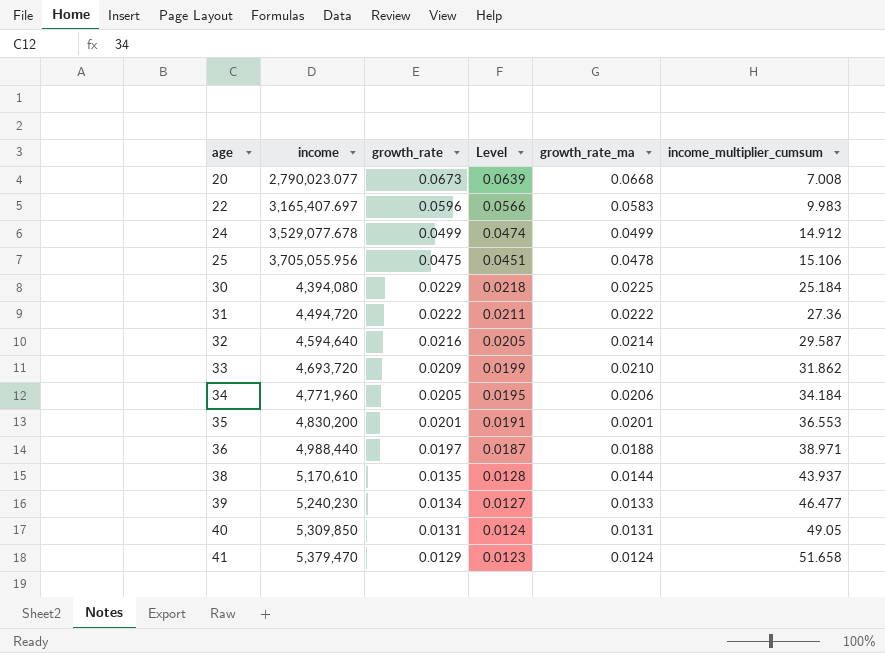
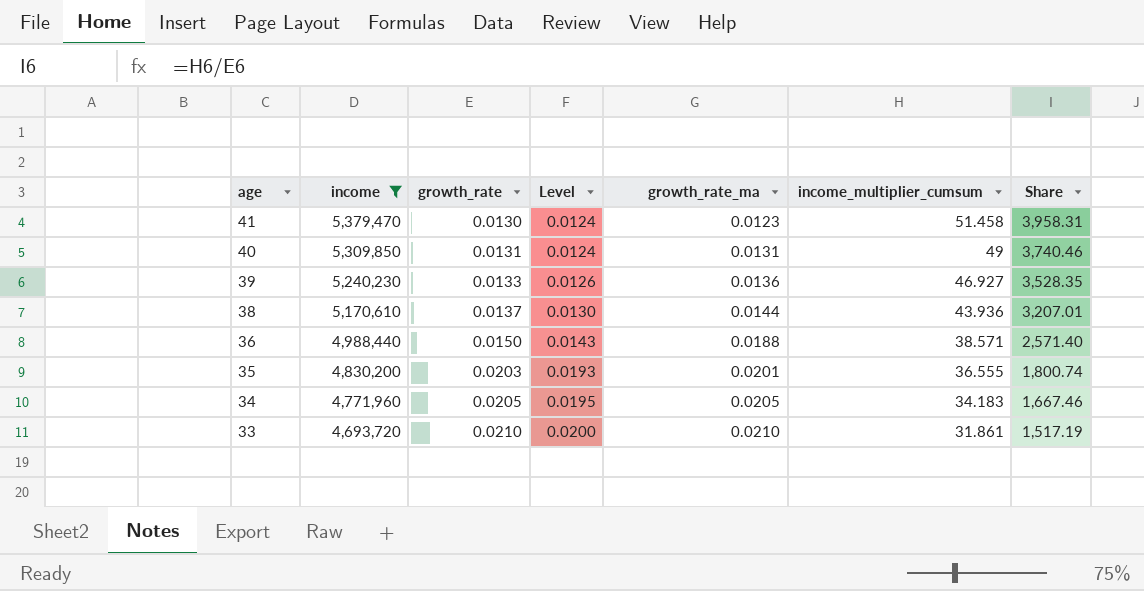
filter: none -> income >= 4,693,720
row order: age ascending -> age descending
column Share | formula: none -> [income_multiplier_cumsum] / [growth_rate]
41 | growth_rate: 0.0129 -> 0.0130
41 | Level: 0.0123 -> 0.0124
41 | growth_rate_ma: 0.0124 -> 0.0123
41 | income_multiplier_cumsum: 51.658 -> 51.458
40 | income_multiplier_cumsum: 49.05 -> 49
39 | growth_rate: 0.0134 -> 0.0133
39 | Level: 0.0127 -> 0.0126
39 | growth_rate_ma: 0.0133 -> 0.0136
39 | income_multiplier_cumsum: 46.477 -> 46.927
38 | growth_rate: 0.0135 -> 0.0137
38 | Level: 0.0128 -> 0.0130
38 | income_multiplier_cumsum: 43.937 -> 43.936
36 | growth_rate: 0.0197 -> 0.0150
36 | Level: 0.0187 -> 0.0143
36 | income_multiplier_cumsum: 38.971 -> 38.571
35 | growth_rate: 0.0201 -> 0.0203
35 | Level: 0.0191 -> 0.0193
35 | income_multiplier_cumsum: 36.553 -> 36.555
34 | growth_rate_ma: 0.0206 -> 0.0205
34 | income_multiplier_cumsum: 34.184 -> 34.183
33 | growth_rate: 0.0209 -> 0.0210
33 | Level: 0.0199 -> 0.0200
33 | income_multiplier_cumsum: 31.862 -> 31.861

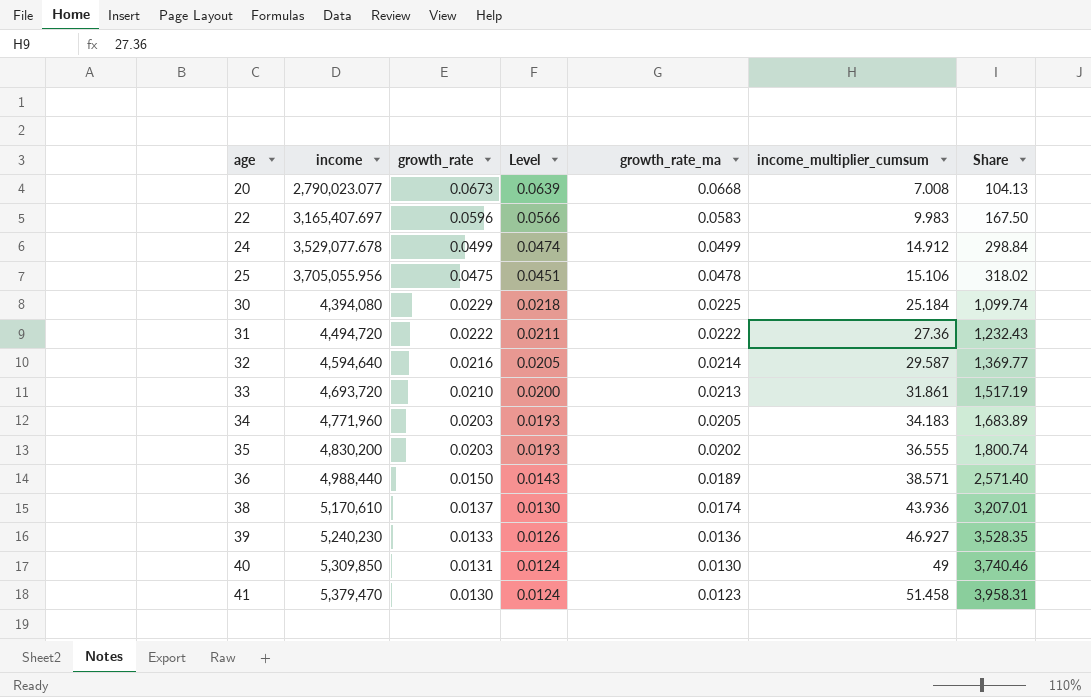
filter: income >= 4,693,720 -> none
row order: age descending -> age ascending
33 | growth_rate_ma: 0.0210 -> 0.0213
34 | growth_rate: 0.0205 -> 0.0203
34 | Level: 0.0195 -> 0.0193
34 | Share: 1,667.46 -> 1,683.89
35 | growth_rate_ma: 0.0201 -> 0.0202
36 | growth_rate_ma: 0.0188 -> 0.0189
38 | growth_rate_ma: 0.0144 -> 0.0174
40 | growth_rate_ma: 0.0131 -> 0.0130

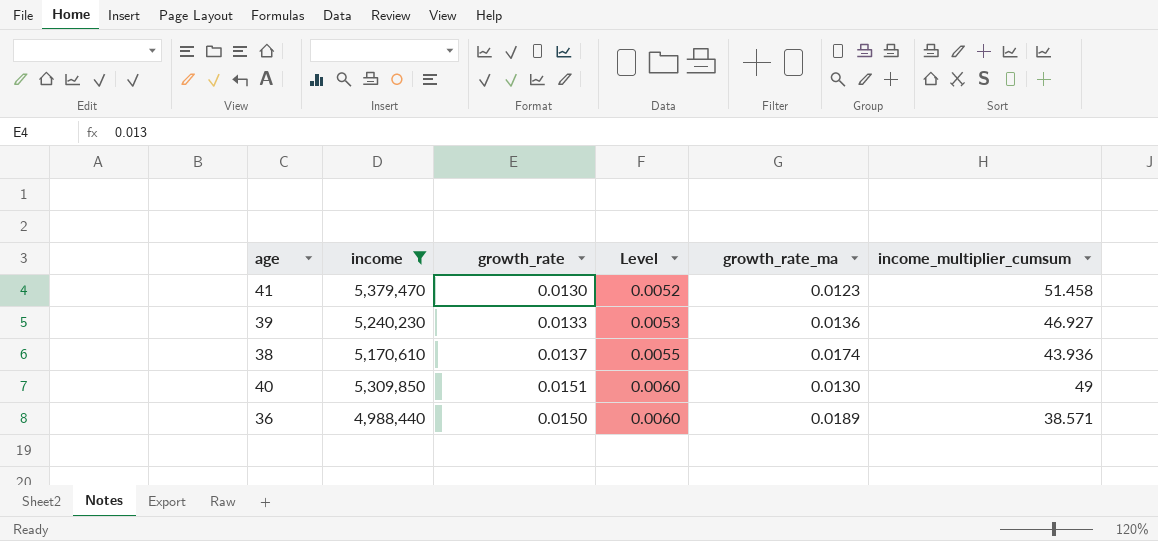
filter: none -> income >= 4,988,440
row order: age ascending -> Level ascending
column Share | formula: [income_multiplier_cumsum] / [growth_rate] -> none
column Level | formula: [growth_rate] * 0.95 -> [growth_rate] * 0.4
40 | growth_rate: 0.0131 -> 0.0151

